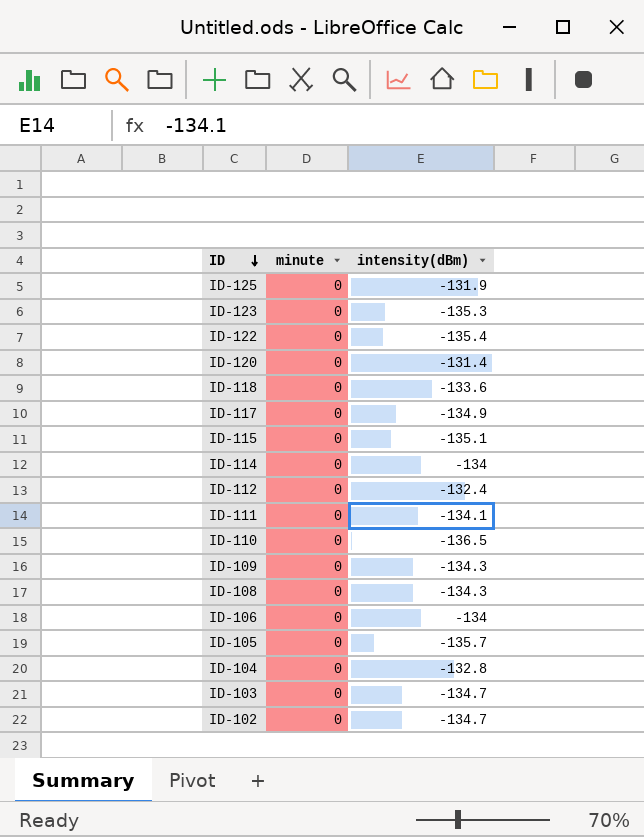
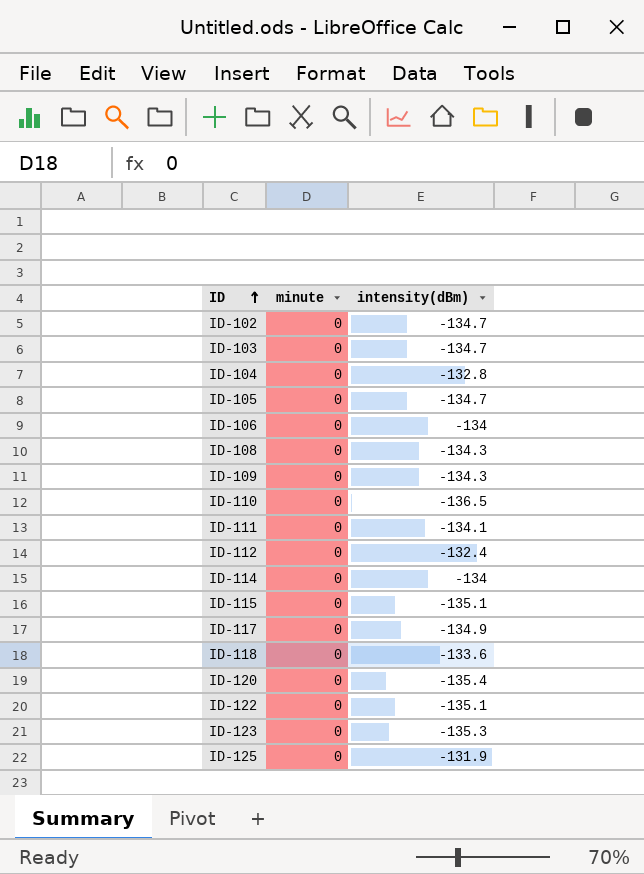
row order: ID descending -> ID ascending
ID-105 | intensity(dBm): -135.7 -> -134.7
ID-120 | intensity(dBm): -131.4 -> -135.4
ID-122 | intensity(dBm): -135.4 -> -135.1

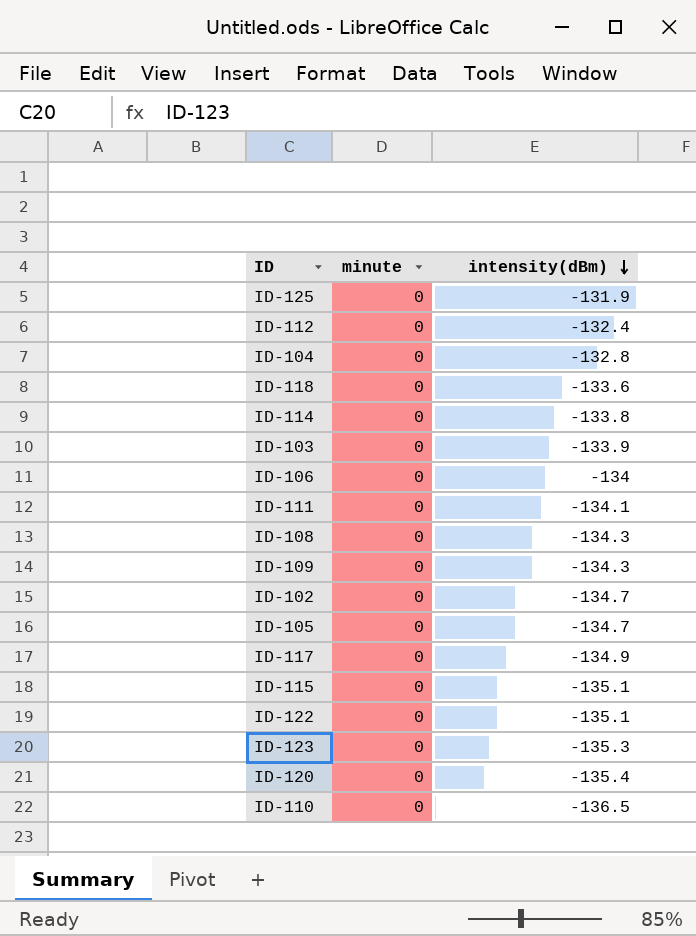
row order: ID ascending -> intensity(dBm) descending
ID-114 | intensity(dBm): -134 -> -133.8
ID-103 | intensity(dBm): -134.7 -> -133.9

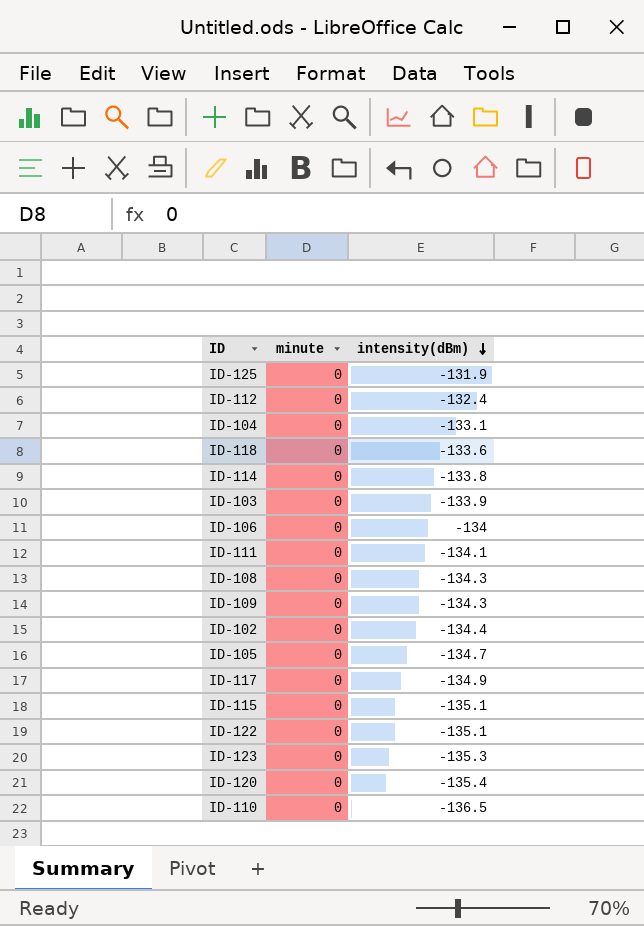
ID-104 | intensity(dBm): -132.8 -> -133.1
ID-102 | intensity(dBm): -134.7 -> -134.4

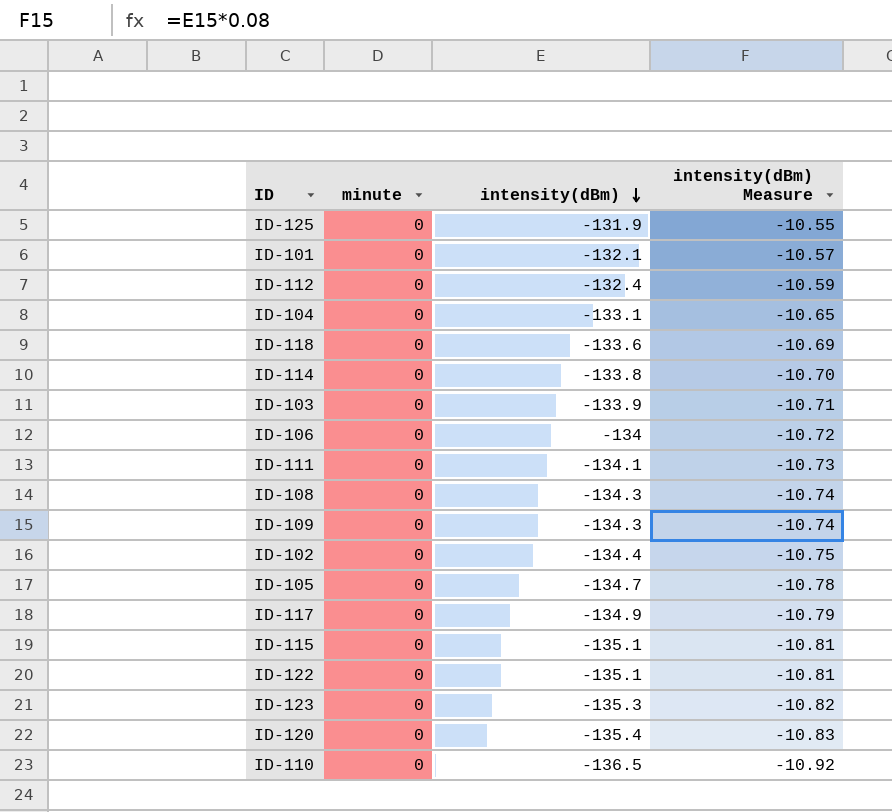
column intensity(dBm) Measure | formula: none -> [intensity(dBm)] * 0.08
row ID-101: none -> 0 | -132.1 | -10.57

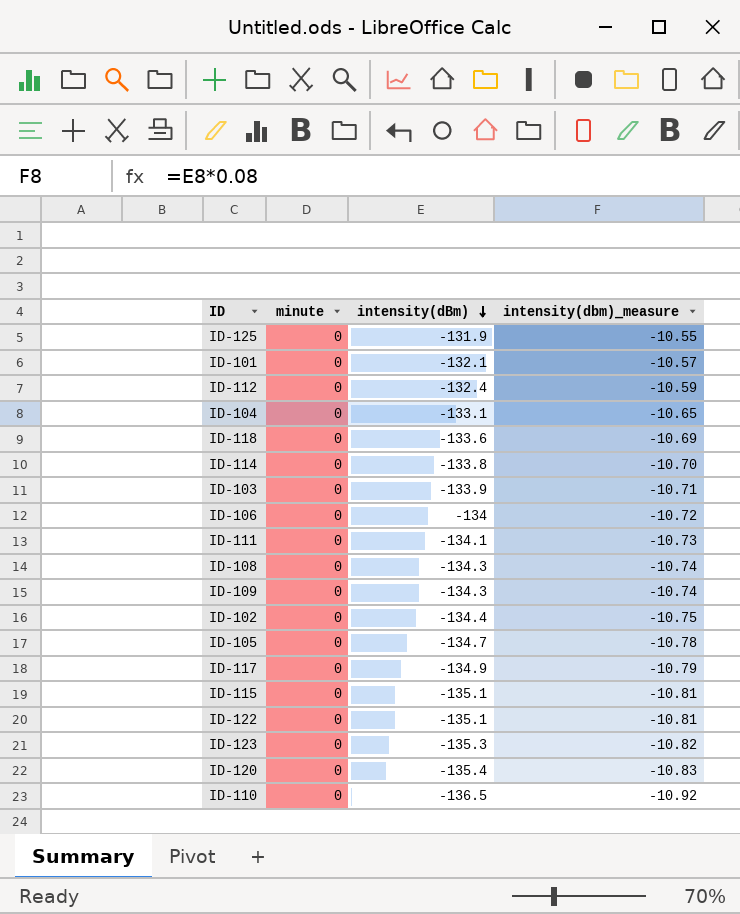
column name: intensity(dBm) Measure -> intensity(dbm)_measure

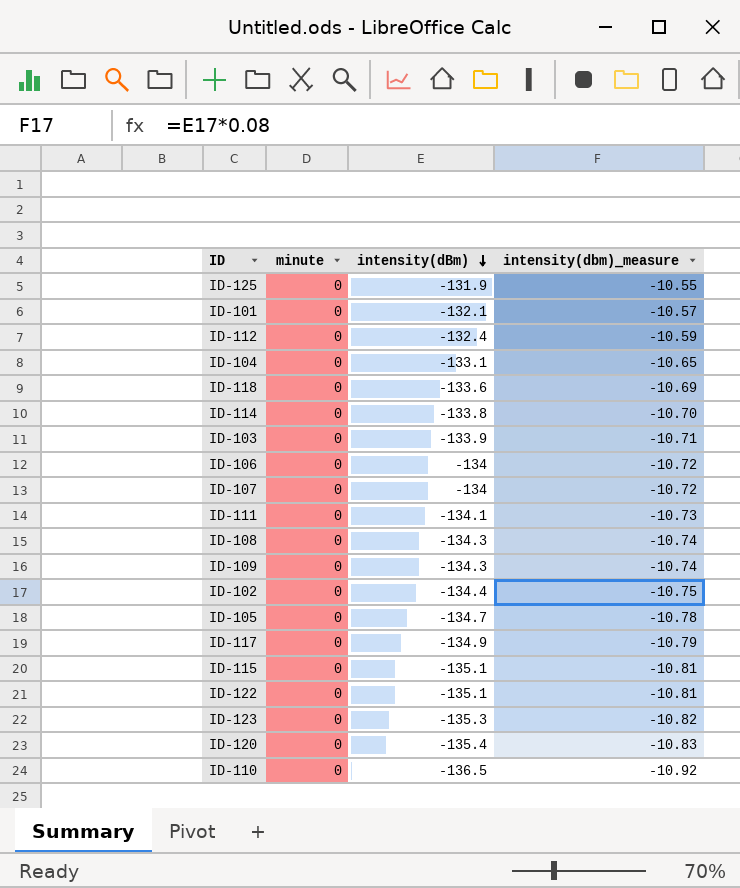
row ID-107: none -> 0 | -134 | -10.72

